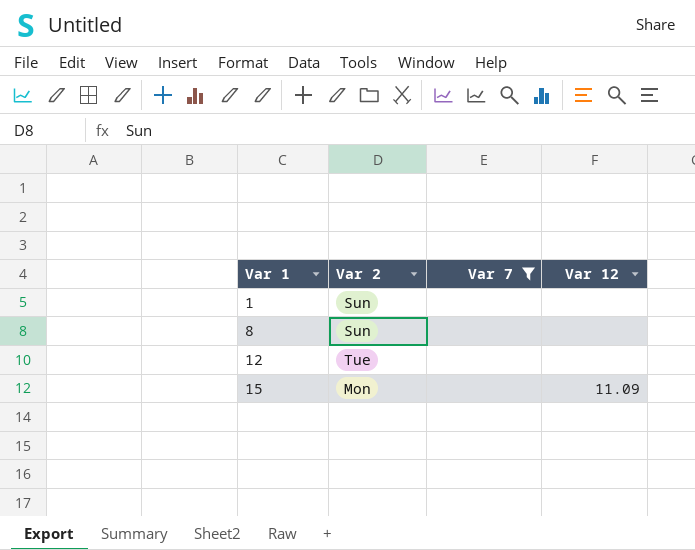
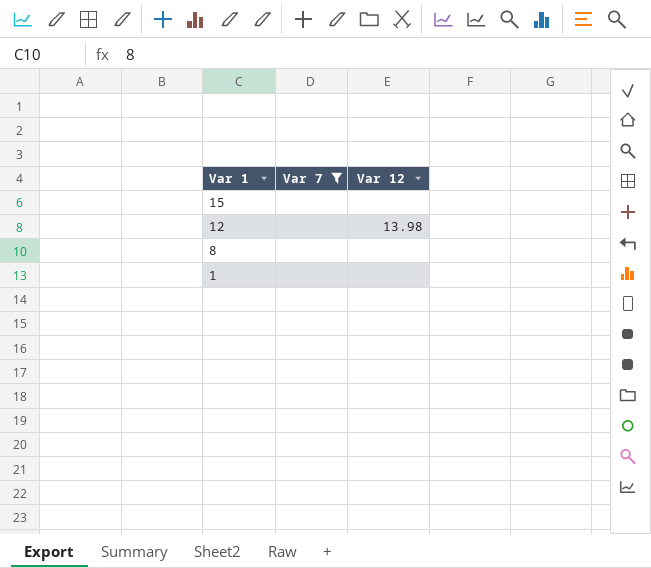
row order: Var 1 ascending -> Var 1 descending
column Var 2 | position: 2 -> none
15 | Var 12: 11.09 -> none
12 | Var 12: none -> 13.98

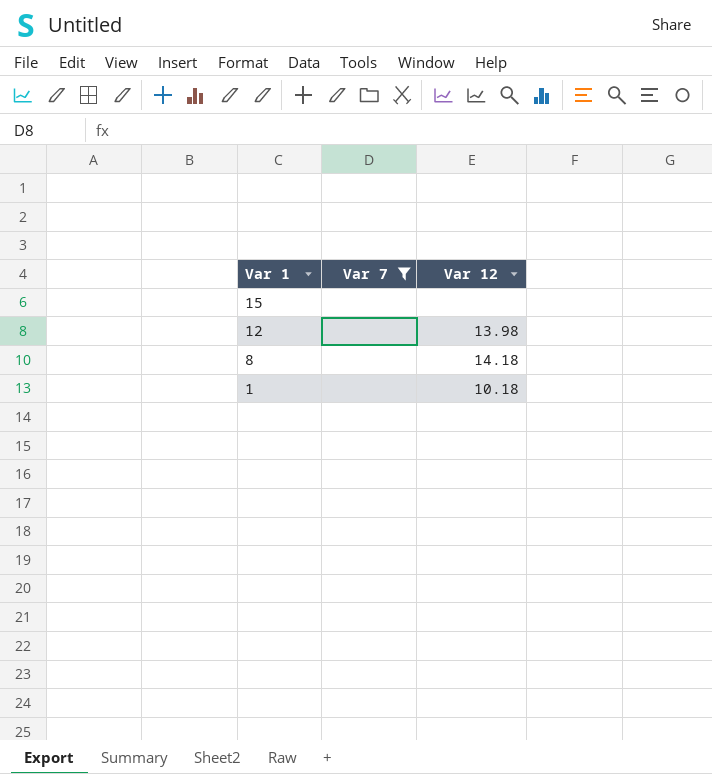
8 | Var 12: none -> 14.18
1 | Var 12: none -> 10.18

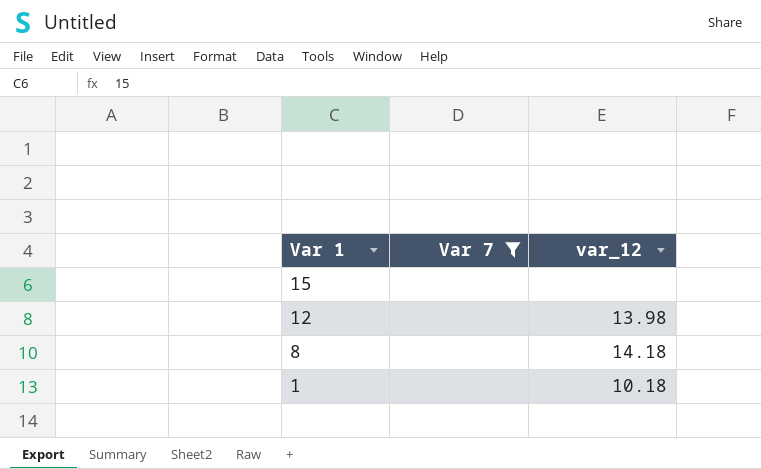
column name: Var 12 -> var_12

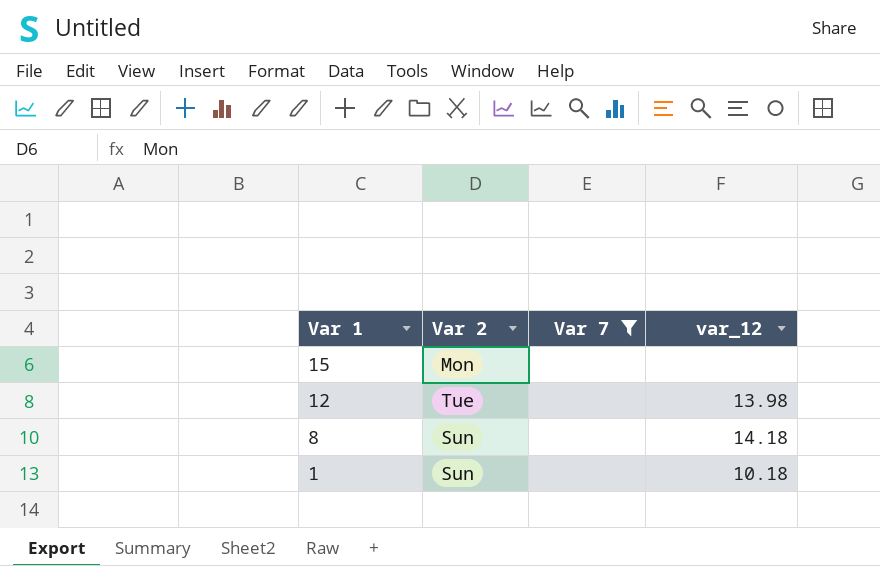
column Var 2 | position: none -> 2

